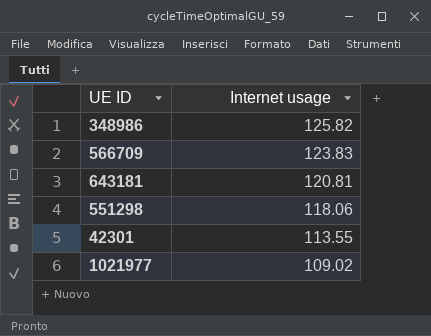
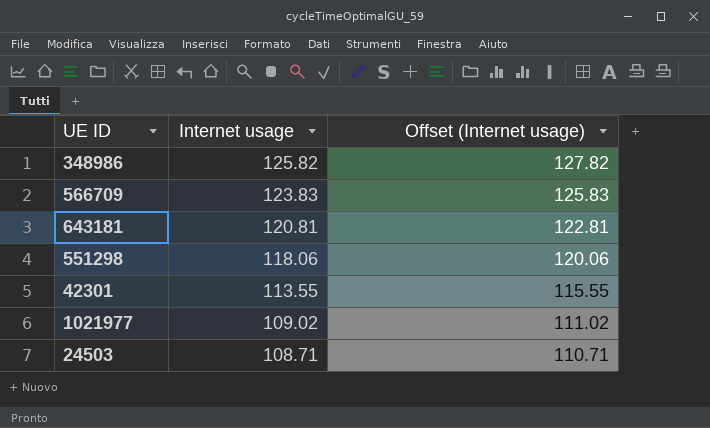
column Offset (Internet usage) | formula: none -> [Internet usage] + 2
row 24503: none -> 108.71 | 110.71

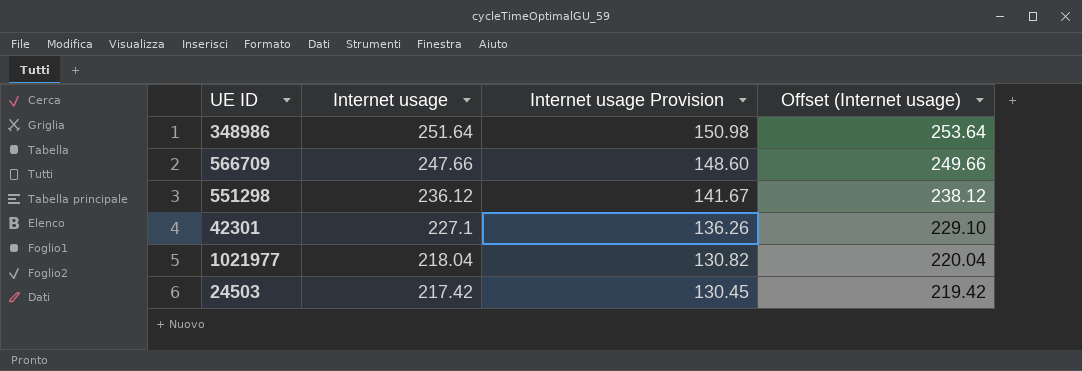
column Internet usage Provision | formula: none -> [Internet usage] * 0.6
row 643181: 120.81 | 122.81 -> none
348986 | Internet usage: 125.82 -> 251.64
348986 | Offset (Internet usage): 127.82 -> 253.64
566709 | Internet usage: 123.83 -> 247.66
566709 | Offset (Internet usage): 125.83 -> 249.66
551298 | Internet usage: 118.06 -> 236.12
551298 | Offset (Internet usage): 120.06 -> 238.12
42301 | Internet usage: 113.55 -> 227.1
42301 | Offset (Internet usage): 115.55 -> 229.10
1021977 | Internet usage: 109.02 -> 218.04
1021977 | Offset (Internet usage): 111.02 -> 220.04
24503 | Internet usage: 108.71 -> 217.42
24503 | Offset (Internet usage): 110.71 -> 219.42

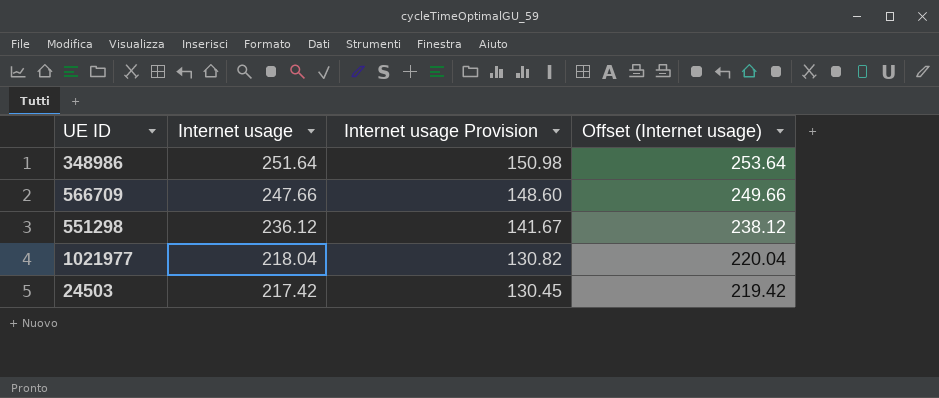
row 42301: 227.1 | 136.26 | 229.10 -> none

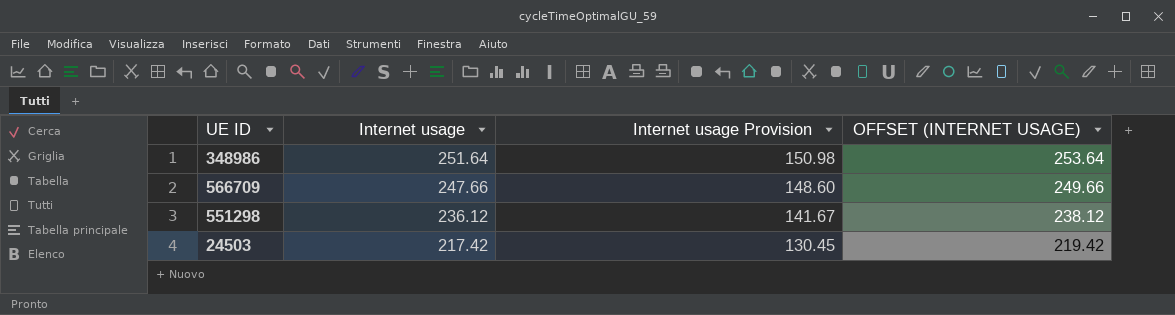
column name: Offset (Internet usage) -> OFFSET (INTERNET USAGE)
row 1021977: 218.04 | 130.82 | 220.04 -> none

